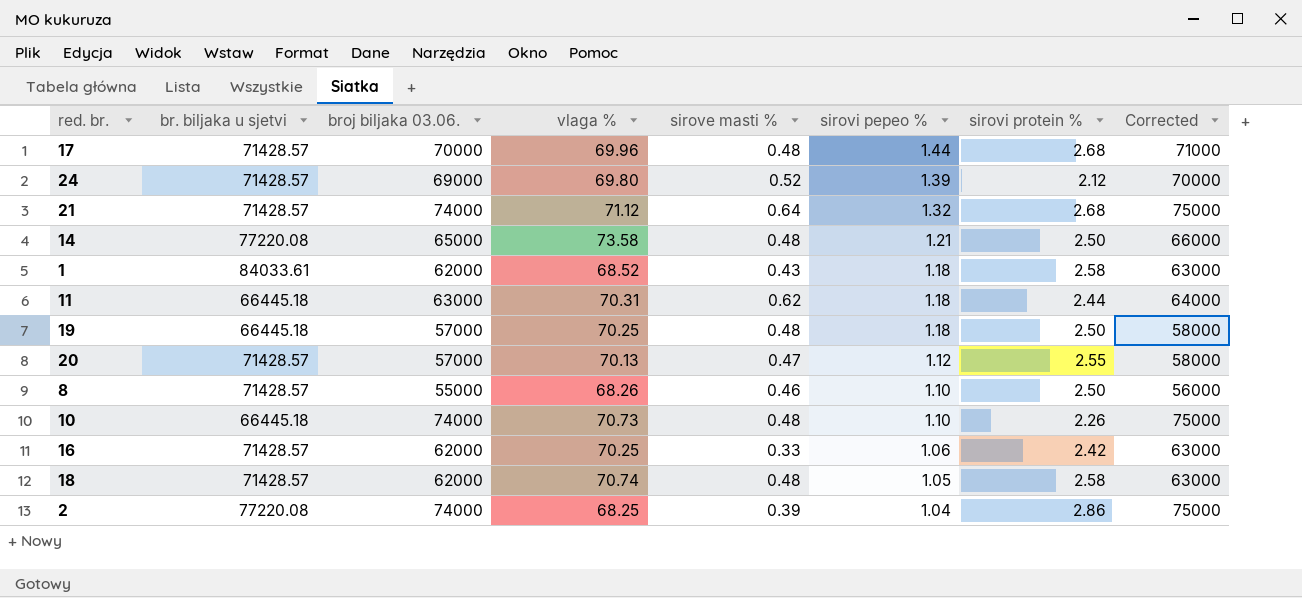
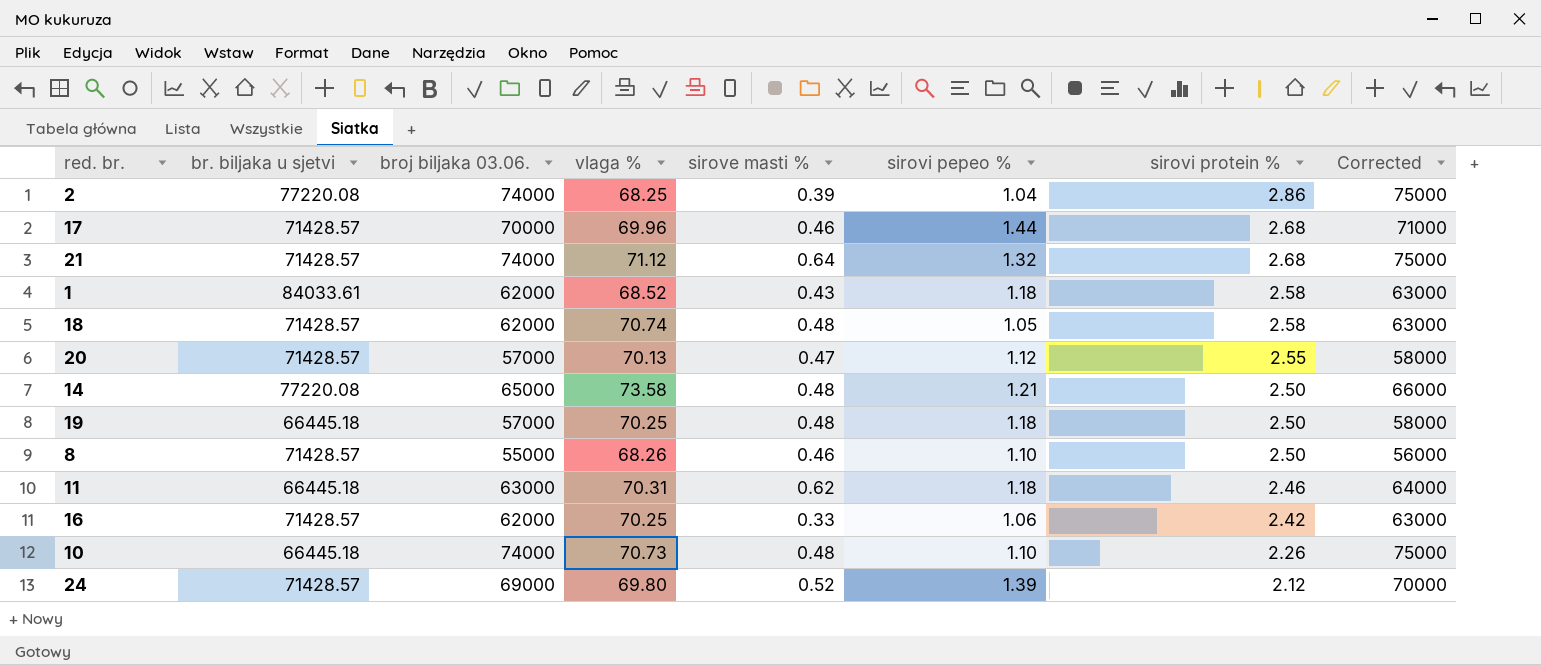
row order: sirovi pepeo % descending -> sirovi protein % descending
17 | sirove masti %: 0.48 -> 0.46
11 | sirovi protein %: 2.44 -> 2.46

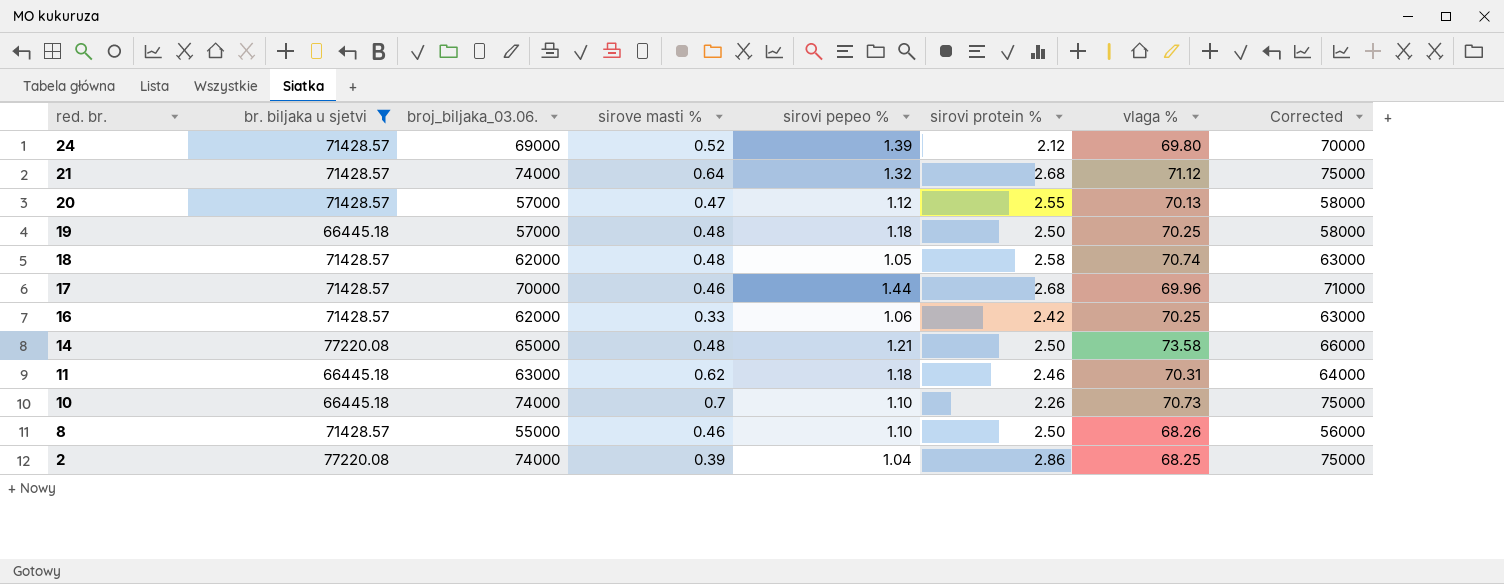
filter: none -> br. biljaka u sjetvi != 84033.61
row order: sirovi protein % descending -> red. br. descending
column name: broj biljaka 03.06. -> broj_biljaka_03.06.
column vlaga % | position: 4 -> 7
10 | sirove masti %: 0.48 -> 0.7

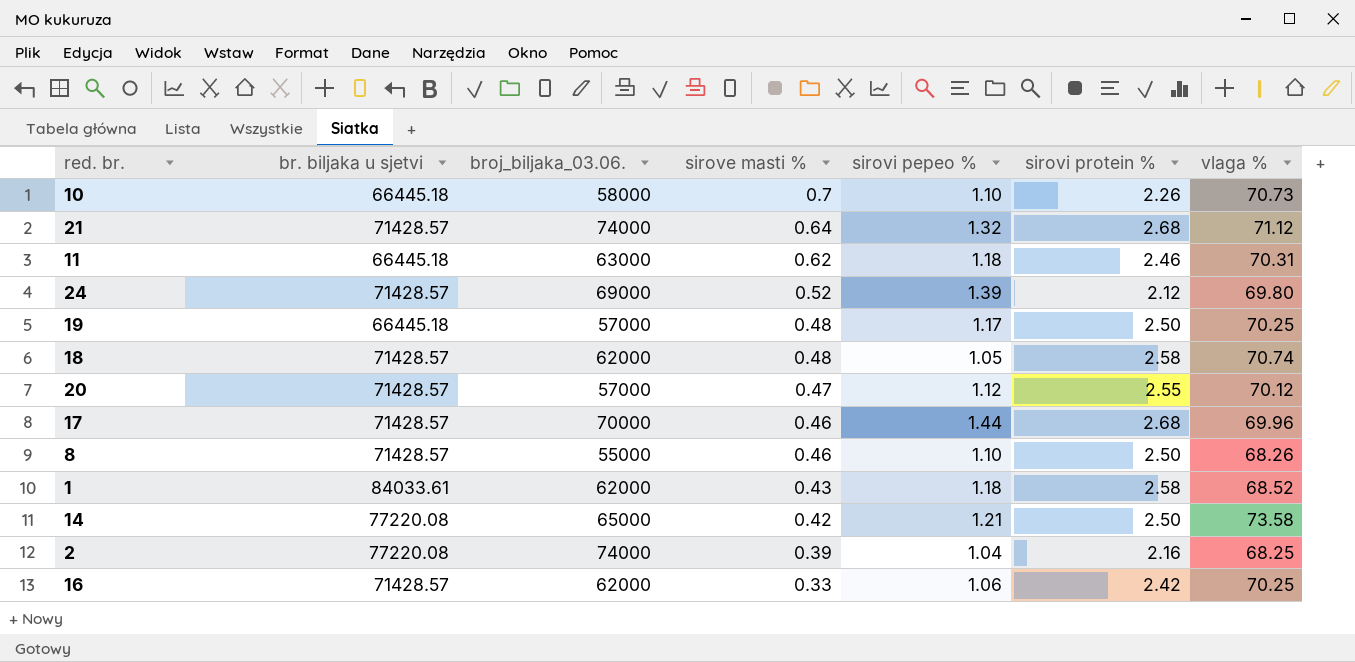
filter: br. biljaka u sjetvi != 84033.61 -> none
row order: red. br. descending -> sirove masti % descending
column Corrected | formula: [broj_biljaka_03.06.] + 1000 -> none
10 | broj_biljaka_03.06.: 74000 -> 58000
19 | sirovi pepeo %: 1.18 -> 1.17
20 | vlaga %: 70.13 -> 70.12
14 | sirove masti %: 0.48 -> 0.42
2 | sirovi protein %: 2.86 -> 2.16

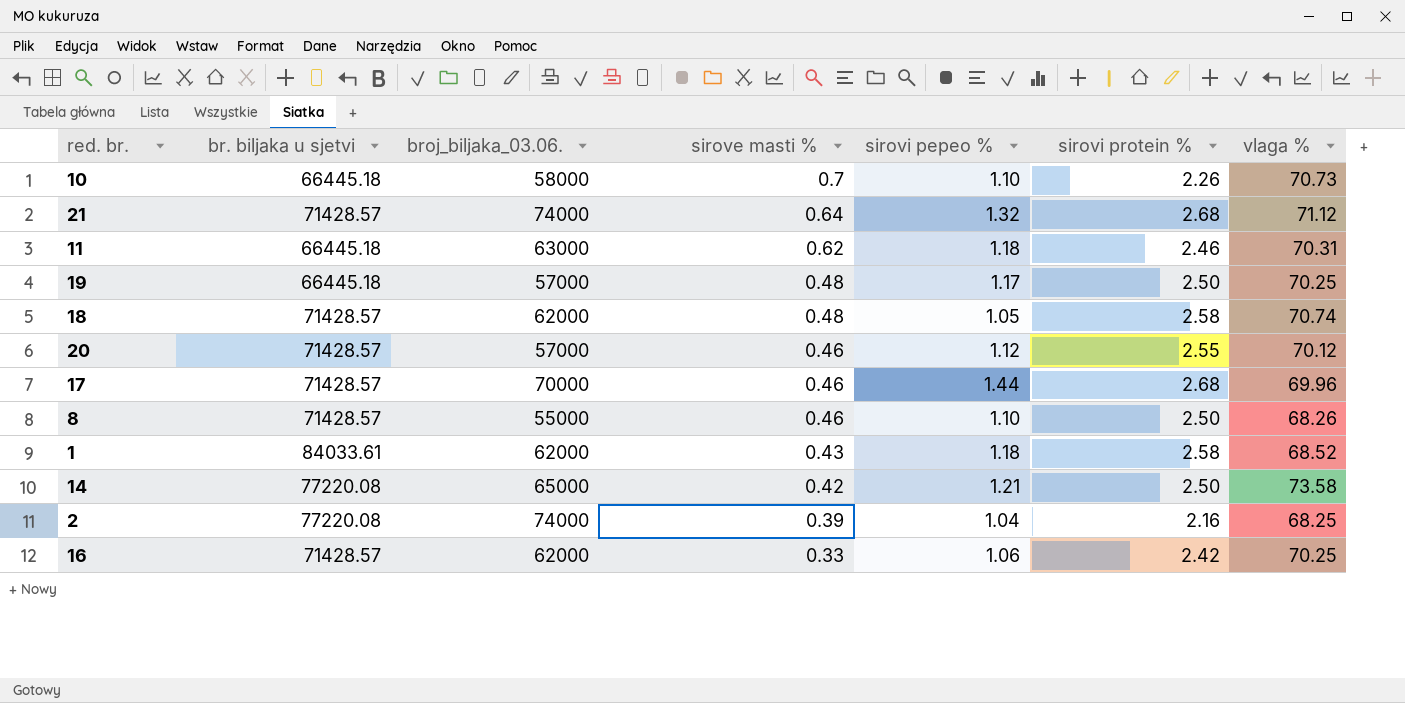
row 24: 71428.57 | 69000 | 0.52 | 1.39 | 2.12 | 69.80 -> none
20 | sirove masti %: 0.47 -> 0.46

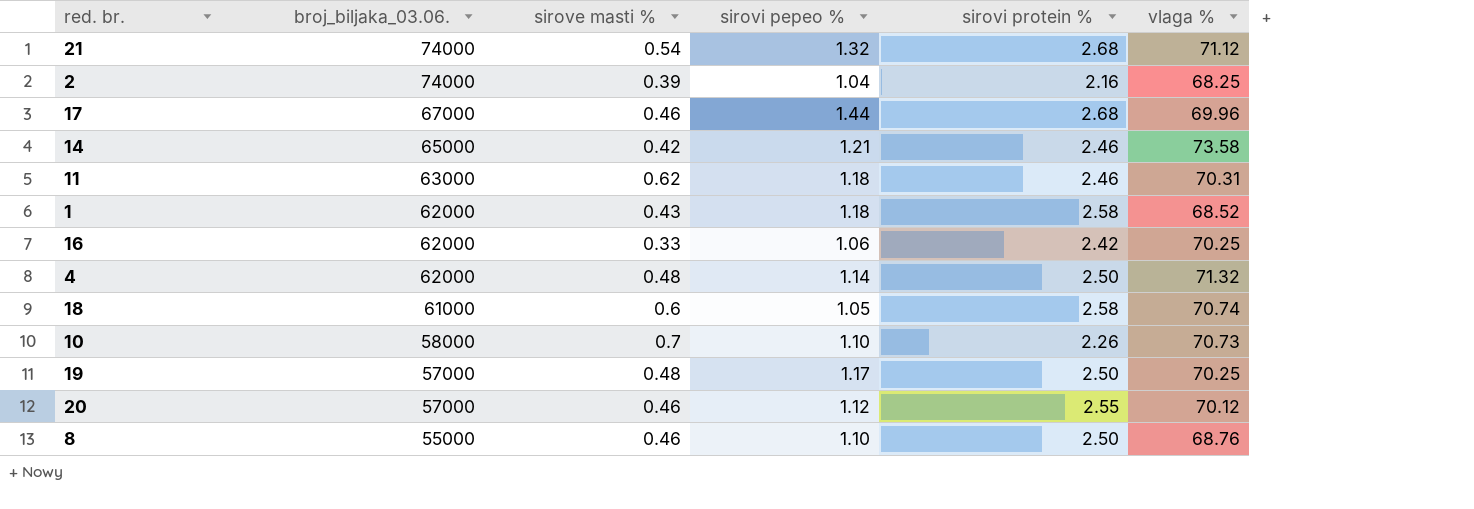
row order: sirove masti % descending -> broj_biljaka_03.06. descending
column br. biljaka u sjetvi | position: 2 -> none
21 | sirove masti %: 0.64 -> 0.54
17 | broj_biljaka_03.06.: 70000 -> 67000
14 | sirovi protein %: 2.50 -> 2.46
row 4: none -> 62000 | 0.48 | 1.14 | 2.50 | 71.32
18 | broj_biljaka_03.06.: 62000 -> 61000
18 | sirove masti %: 0.48 -> 0.6
8 | vlaga %: 68.26 -> 68.76

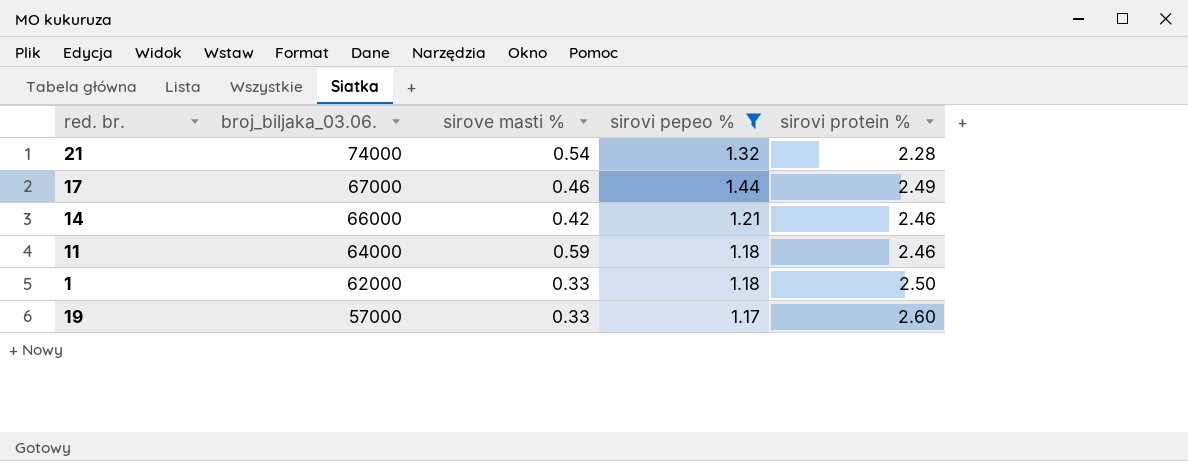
filter: none -> sirovi pepeo % >= 1.17
column vlaga % | position: 6 -> none
21 | sirovi protein %: 2.68 -> 2.28
17 | sirovi protein %: 2.68 -> 2.49
14 | broj_biljaka_03.06.: 65000 -> 66000
11 | broj_biljaka_03.06.: 63000 -> 64000
11 | sirove masti %: 0.62 -> 0.59
1 | sirove masti %: 0.43 -> 0.33
1 | sirovi protein %: 2.58 -> 2.50
19 | sirove masti %: 0.48 -> 0.33
19 | sirovi protein %: 2.50 -> 2.60

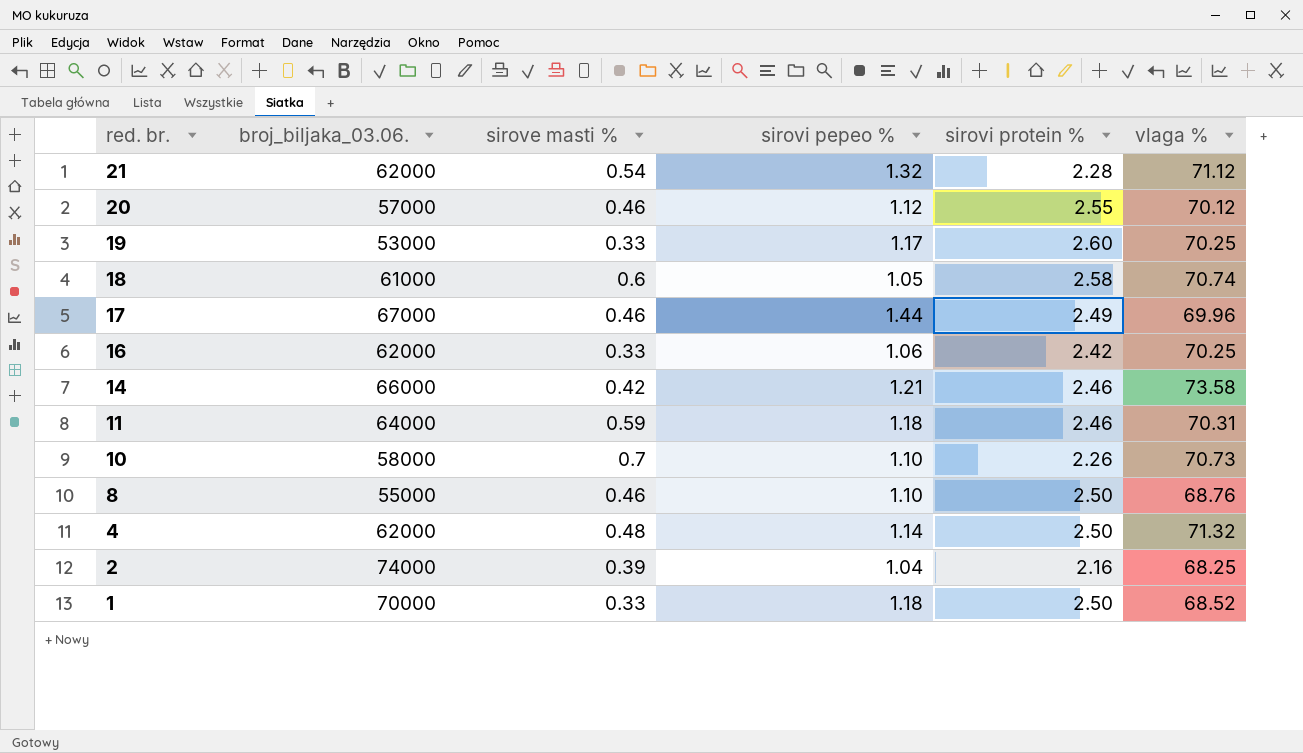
filter: sirovi pepeo % >= 1.17 -> none
row order: broj_biljaka_03.06. descending -> red. br. descending
column vlaga % | position: none -> 6
21 | broj_biljaka_03.06.: 74000 -> 62000
19 | broj_biljaka_03.06.: 57000 -> 53000
1 | broj_biljaka_03.06.: 62000 -> 70000

